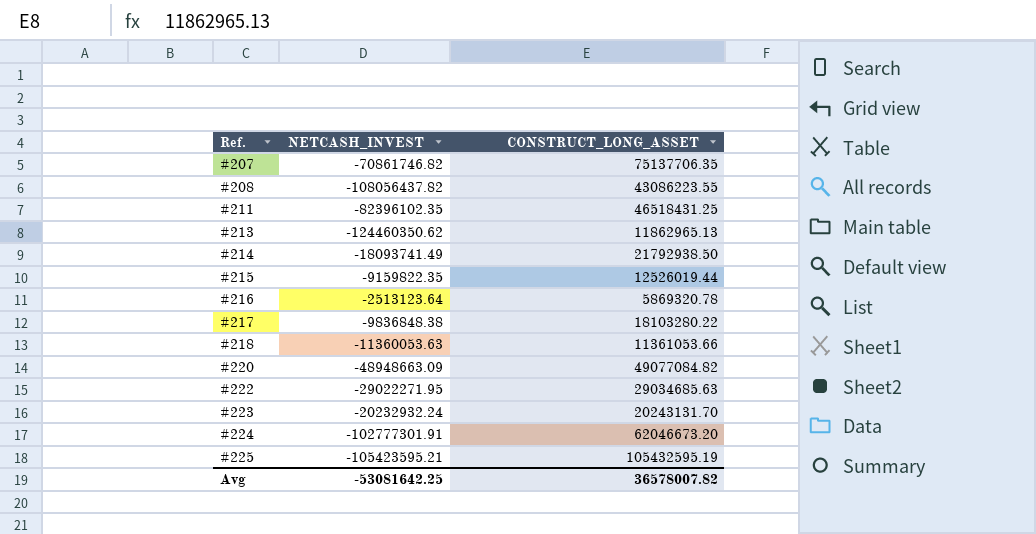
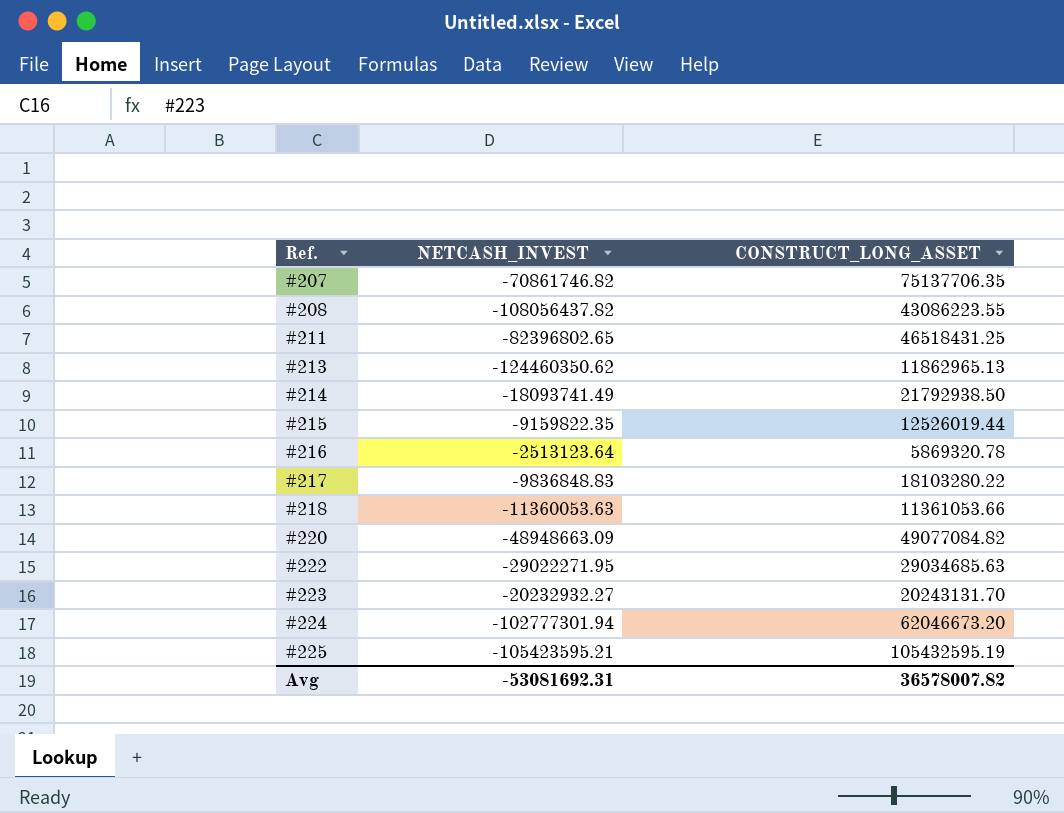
#211 | NETCASH_INVEST: -82396102.35 -> -82396802.65
#217 | NETCASH_INVEST: -9836848.38 -> -9836848.83
#223 | NETCASH_INVEST: -20232932.24 -> -20232932.27
#224 | NETCASH_INVEST: -102777301.91 -> -102777301.94
Avg | NETCASH_INVEST: -53081642.25 -> -53081692.31

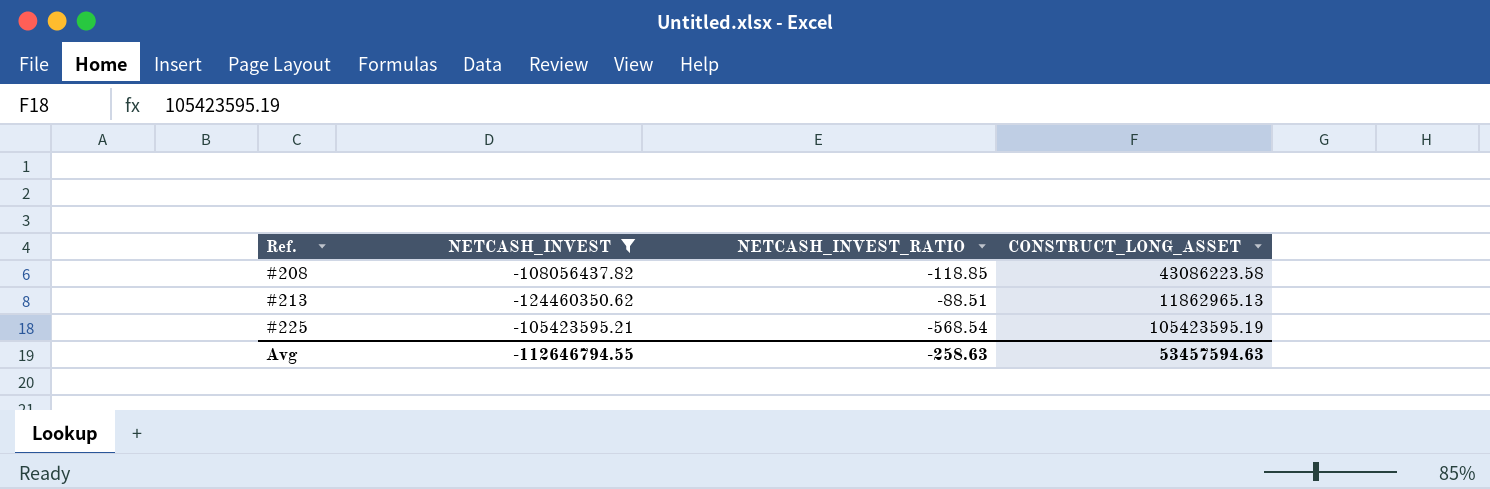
filter: none -> NETCASH_INVEST <= -105423595.21
column NETCASH_INVEST_RATIO | position: none -> 3
#208 | CONSTRUCT_LONG_ASSET: 43086223.55 -> 43086223.58
#225 | CONSTRUCT_LONG_ASSET: 105432595.19 -> 105423595.19
Avg | NETCASH_INVEST: -53081692.31 -> -112646794.55
Avg | CONSTRUCT_LONG_ASSET: 36578007.82 -> 53457594.63

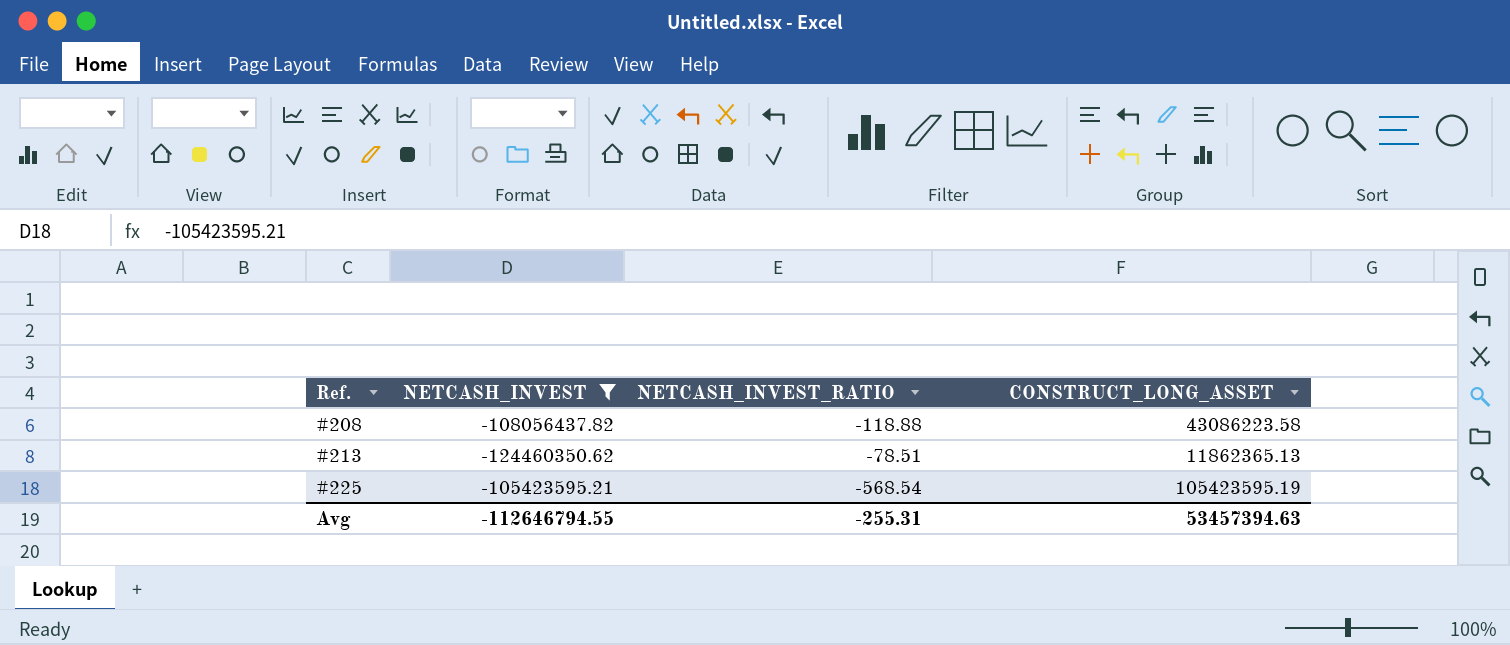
#208 | NETCASH_INVEST_RATIO: -118.85 -> -118.88
#213 | NETCASH_INVEST_RATIO: -88.51 -> -78.51
#213 | CONSTRUCT_LONG_ASSET: 11862965.13 -> 11862365.13
Avg | NETCASH_INVEST_RATIO: -258.63 -> -255.31
Avg | CONSTRUCT_LONG_ASSET: 53457594.63 -> 53457394.63

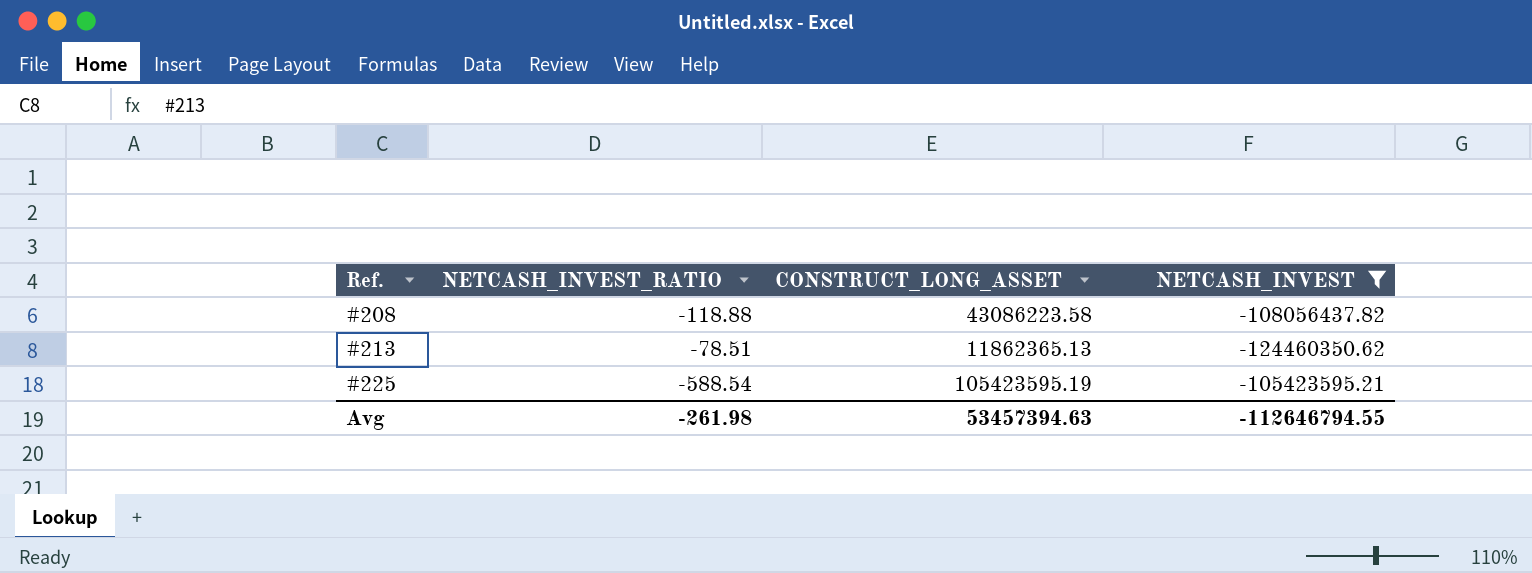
column NETCASH_INVEST | position: 2 -> 4
#225 | NETCASH_INVEST_RATIO: -568.54 -> -588.54
Avg | NETCASH_INVEST_RATIO: -255.31 -> -261.98

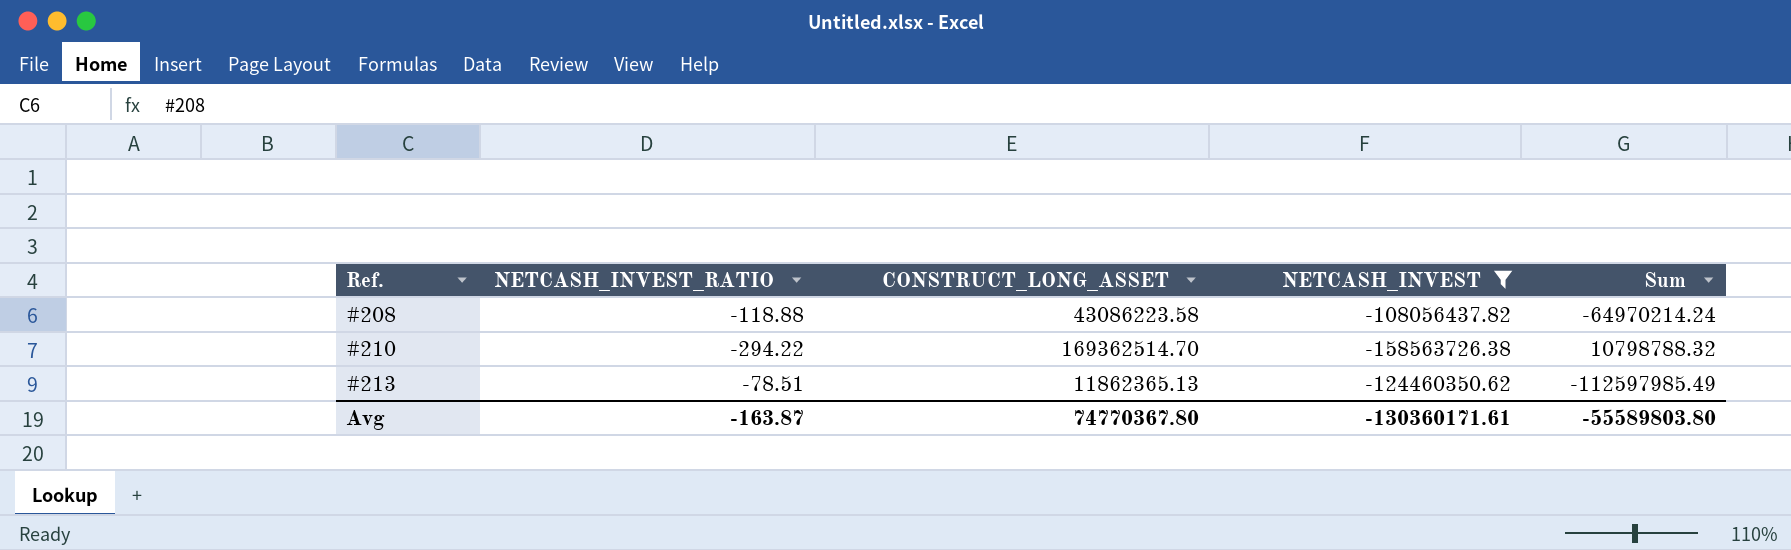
column Sum | formula: none -> [CONSTRUCT_LONG_ASSET] + [NETCASH_INVEST]
row #225: -588.54 | 105423595.19 | -105423595.21 -> none
row #210: none -> -294.22 | 169362514.70 | -158563726.38 | 10798788.32
Avg | NETCASH_INVEST_RATIO: -261.98 -> -163.87
Avg | CONSTRUCT_LONG_ASSET: 53457394.63 -> 74770367.80
Avg | NETCASH_INVEST: -112646794.55 -> -130360171.61

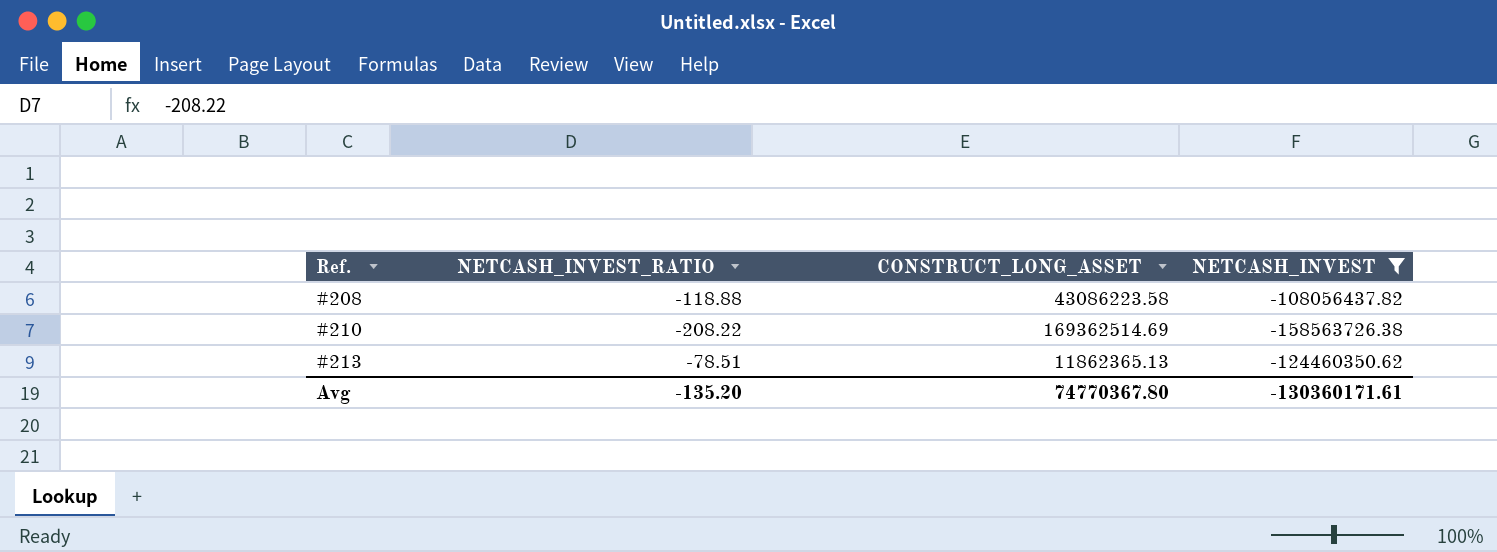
column Sum | formula: [CONSTRUCT_LONG_ASSET] + [NETCASH_INVEST] -> none
#210 | NETCASH_INVEST_RATIO: -294.22 -> -208.22
#210 | CONSTRUCT_LONG_ASSET: 169362514.70 -> 169362514.69
Avg | NETCASH_INVEST_RATIO: -163.87 -> -135.20

